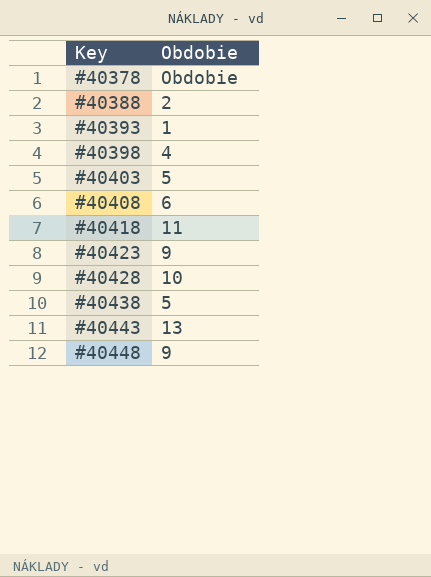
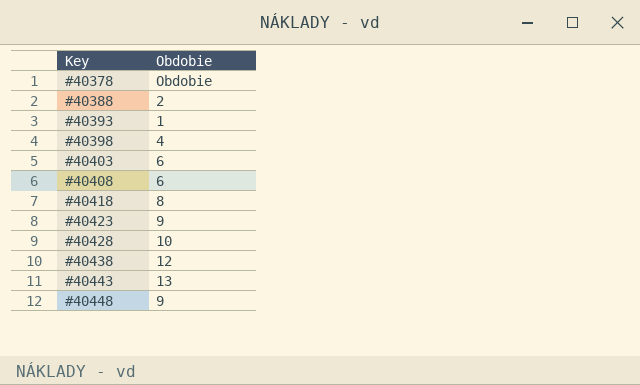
#40403 | Obdobie: 5 -> 6
#40418 | Obdobie: 11 -> 8
#40438 | Obdobie: 5 -> 12

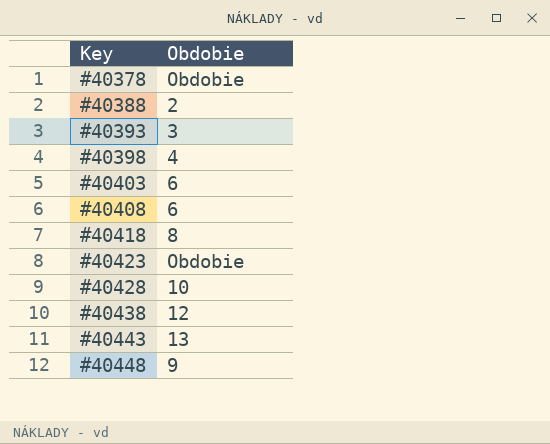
#40393 | Obdobie: 1 -> 3
#40423 | Obdobie: 9 -> Obdobie

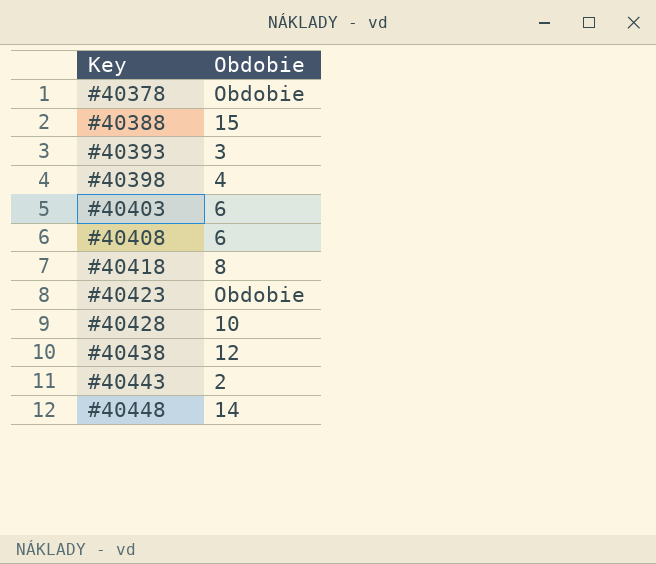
#40388 | Obdobie: 2 -> 15
#40443 | Obdobie: 13 -> 2
#40448 | Obdobie: 9 -> 14

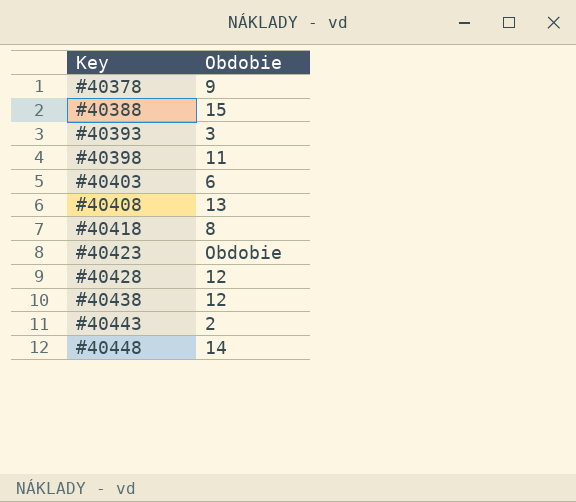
#40378 | Obdobie: Obdobie -> 9
#40398 | Obdobie: 4 -> 11
#40408 | Obdobie: 6 -> 13
#40428 | Obdobie: 10 -> 12

